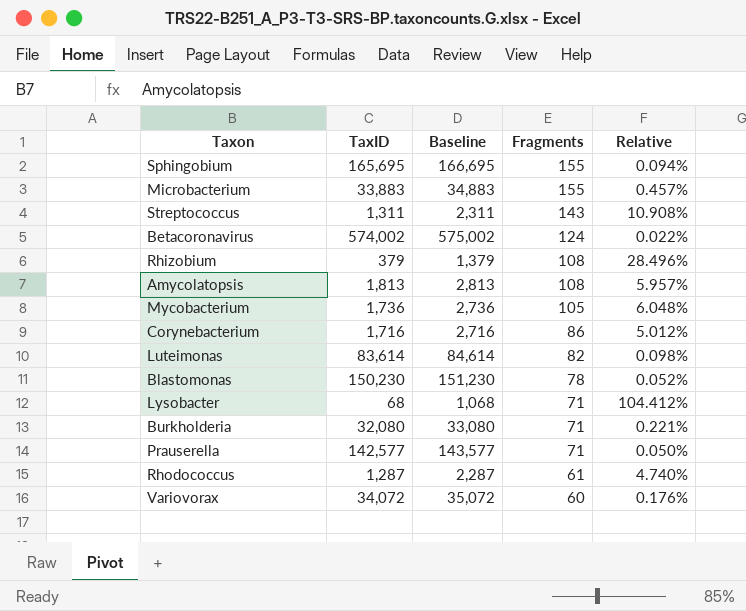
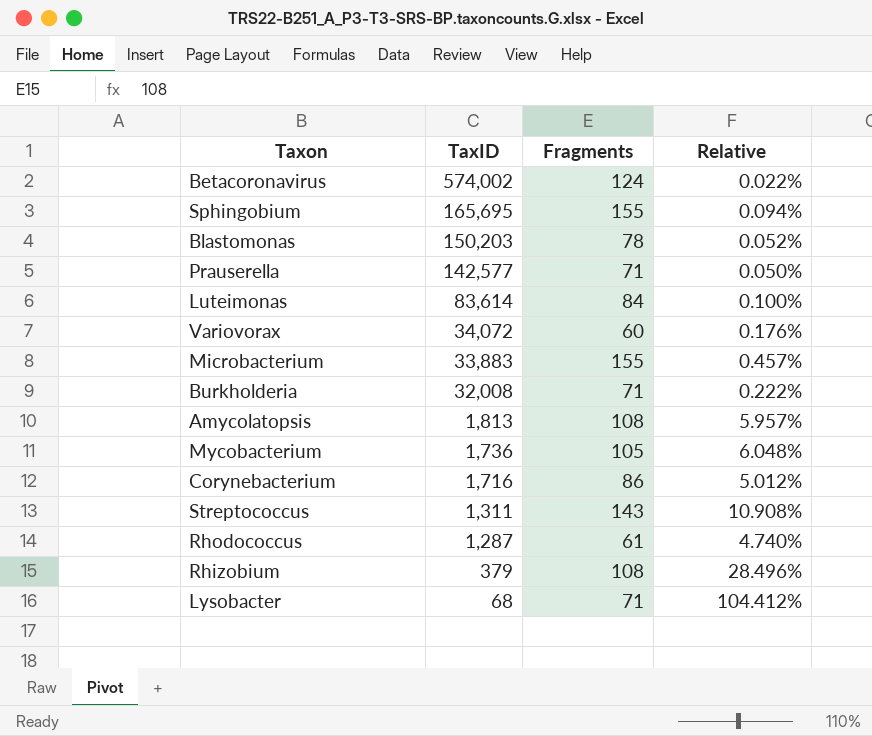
row order: Fragments descending -> TaxID descending
column Baseline | formula: [TaxID] + 1000 -> none
Blastomonas | TaxID: 150,230 -> 150,203
Luteimonas | Fragments: 82 -> 84
Luteimonas | Relative: 0.098% -> 0.100%
Burkholderia | TaxID: 32,080 -> 32,008
Burkholderia | Relative: 0.221% -> 0.222%

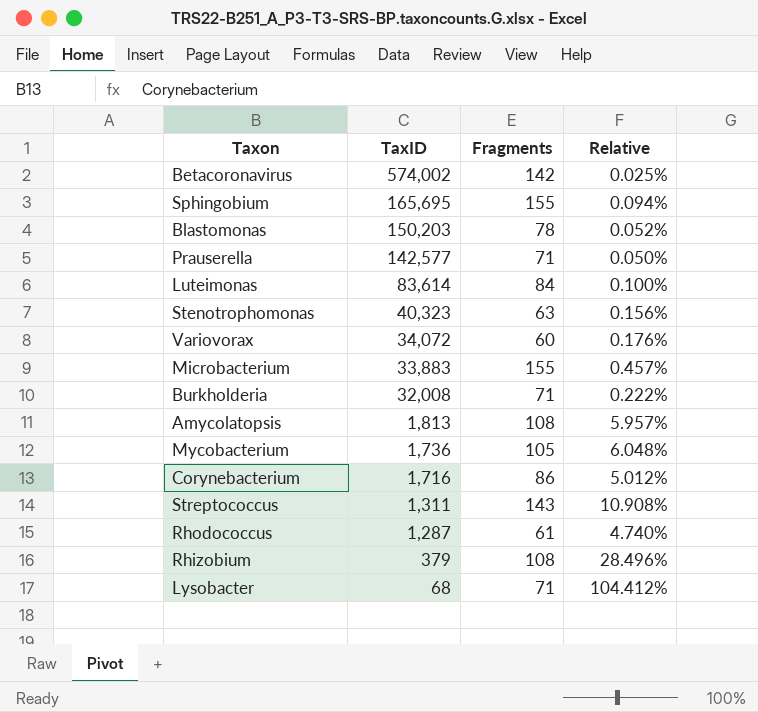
Betacoronavirus | Fragments: 124 -> 142
Betacoronavirus | Relative: 0.022% -> 0.025%
row Stenotrophomonas: none -> 40,323 | 63 | 0.156%

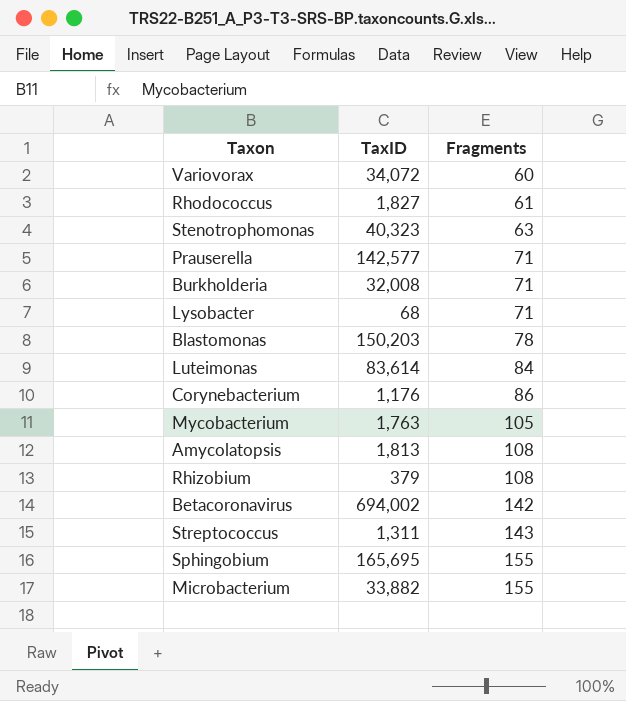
row order: TaxID descending -> Fragments ascending
column Relative | formula: [Fragments] / [TaxID] -> none
Rhodococcus | TaxID: 1,287 -> 1,827
Corynebacterium | TaxID: 1,716 -> 1,176
Mycobacterium | TaxID: 1,736 -> 1,763
Betacoronavirus | TaxID: 574,002 -> 694,002
Microbacterium | TaxID: 33,883 -> 33,882

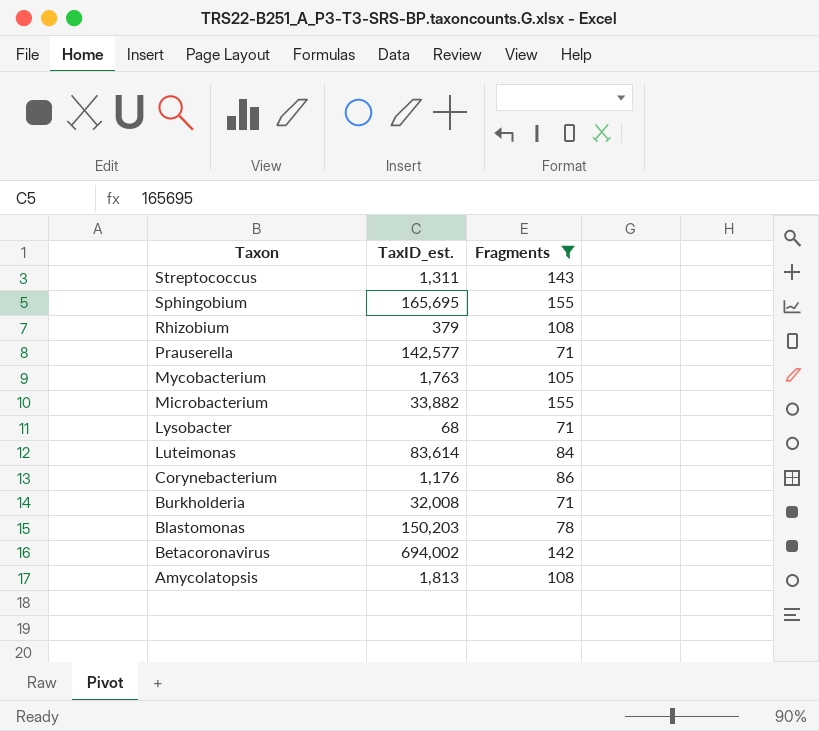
filter: none -> Fragments >= 71
row order: Fragments ascending -> Taxon descending
column name: TaxID -> TaxID_est.

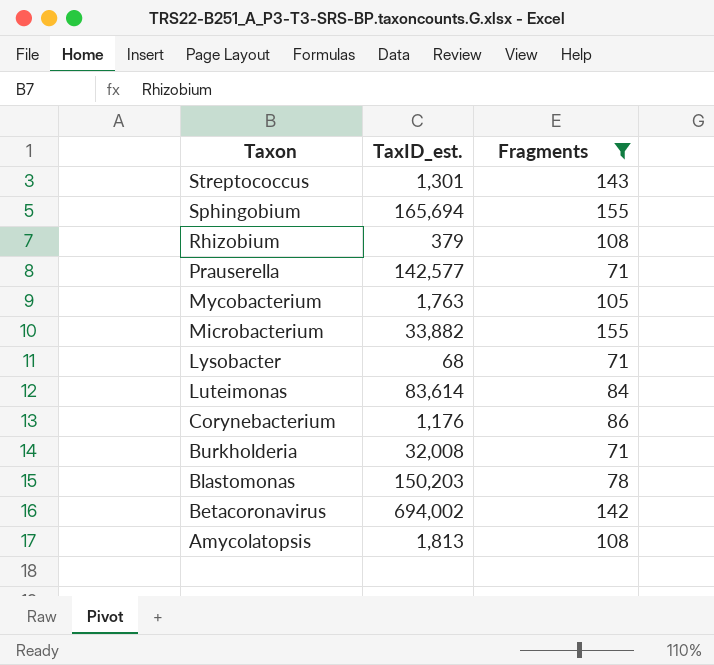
Streptococcus | TaxID_est.: 1,311 -> 1,301
Sphingobium | TaxID_est.: 165,695 -> 165,694

